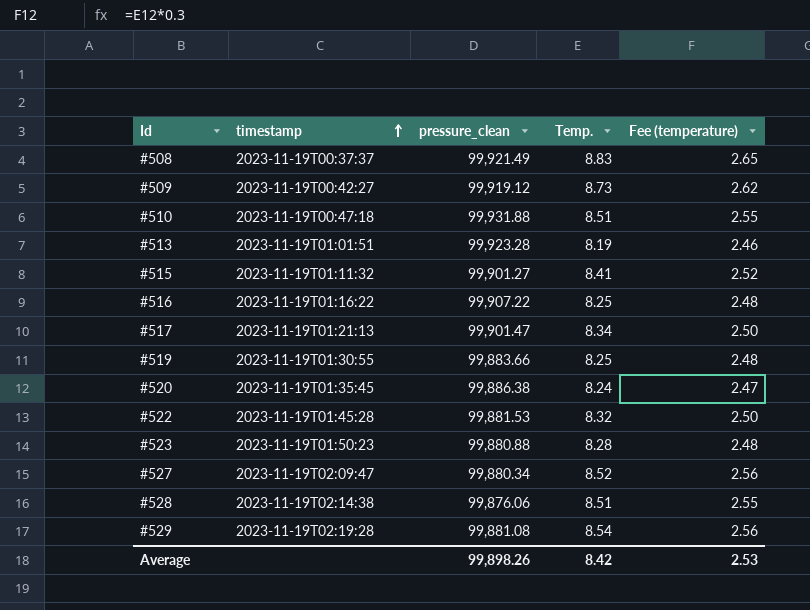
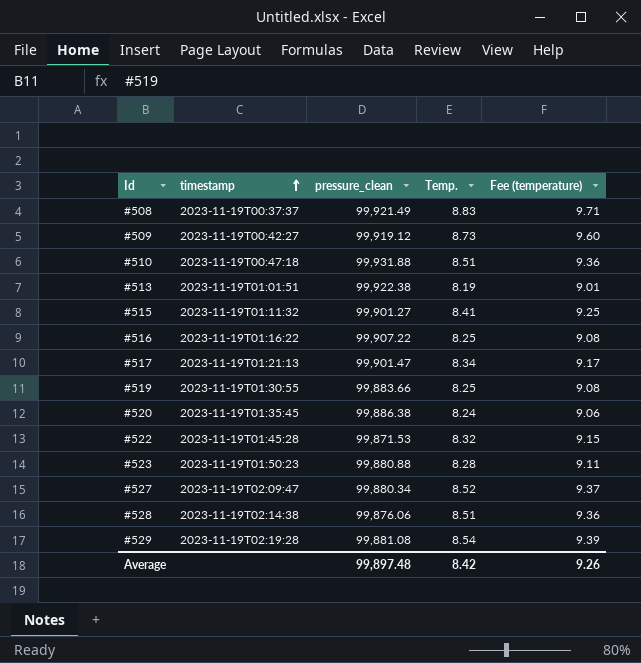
column Fee (temperature) | formula: [Temp.] * 0.3 -> [Temp.] * 1.1
#513 | pressure_clean: 99,923.28 -> 99,922.38
#522 | pressure_clean: 99,881.53 -> 99,871.53
Average | pressure_clean: 99,898.26 -> 99,897.48
Average | Fee (temperature): 2.53 -> 9.26

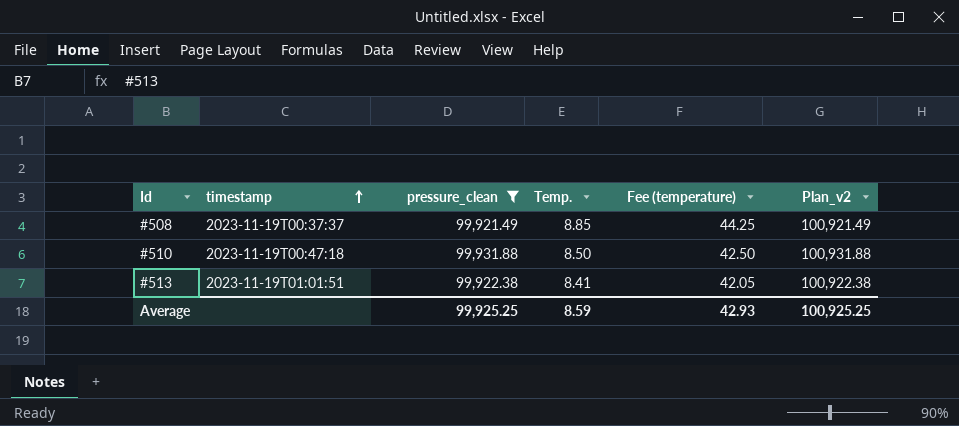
filter: none -> pressure_clean >= 99,921.49
column Fee (temperature) | formula: [Temp.] * 1.1 -> [Temp.] * 5
column Plan_v2 | formula: none -> [pressure_clean] + 1000
#508 | Temp.: 8.83 -> 8.85
#510 | Temp.: 8.51 -> 8.50
#513 | Temp.: 8.19 -> 8.41
Average | pressure_clean: 99,897.48 -> 99,925.25
Average | Temp.: 8.42 -> 8.59
Average | Fee (temperature): 9.26 -> 42.93

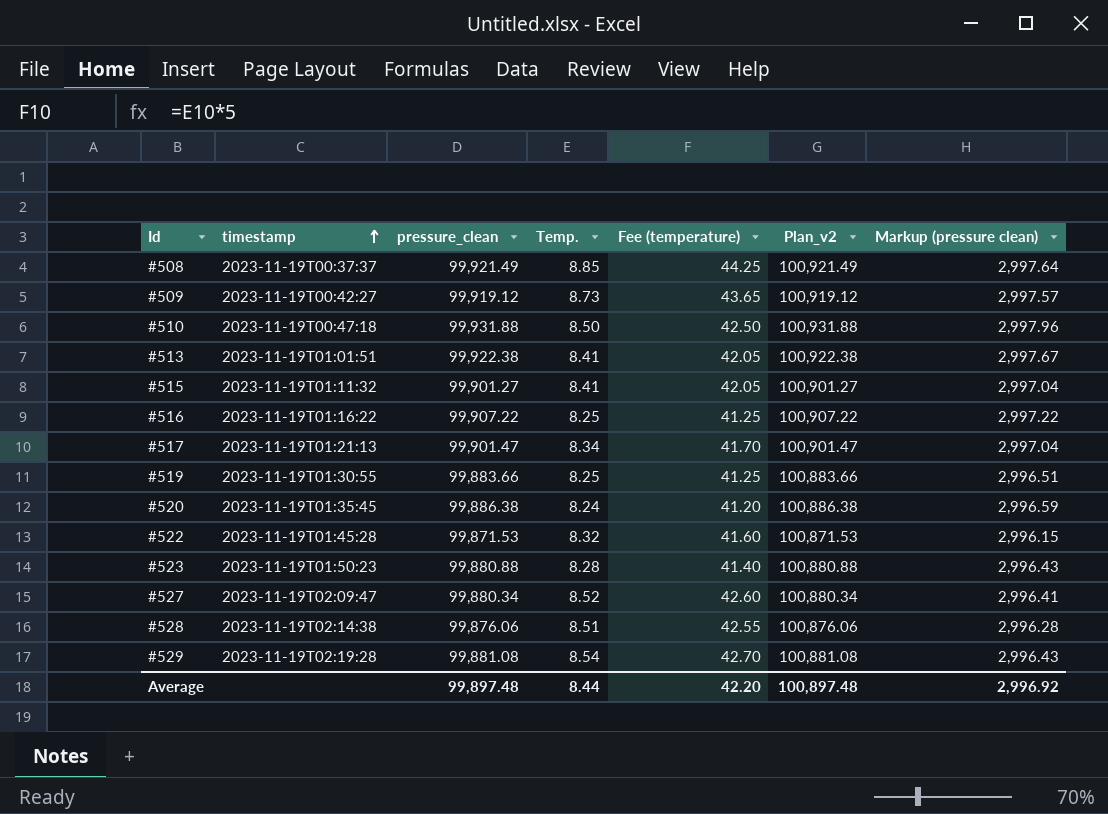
filter: pressure_clean >= 99,921.49 -> none
column Markup (pressure clean) | formula: none -> [pressure_clean] * 0.03
Average | pressure_clean: 99,925.25 -> 99,897.48
Average | Temp.: 8.59 -> 8.44
Average | Fee (temperature): 42.93 -> 42.20
Average | Plan_v2: 100,925.25 -> 100,897.48

